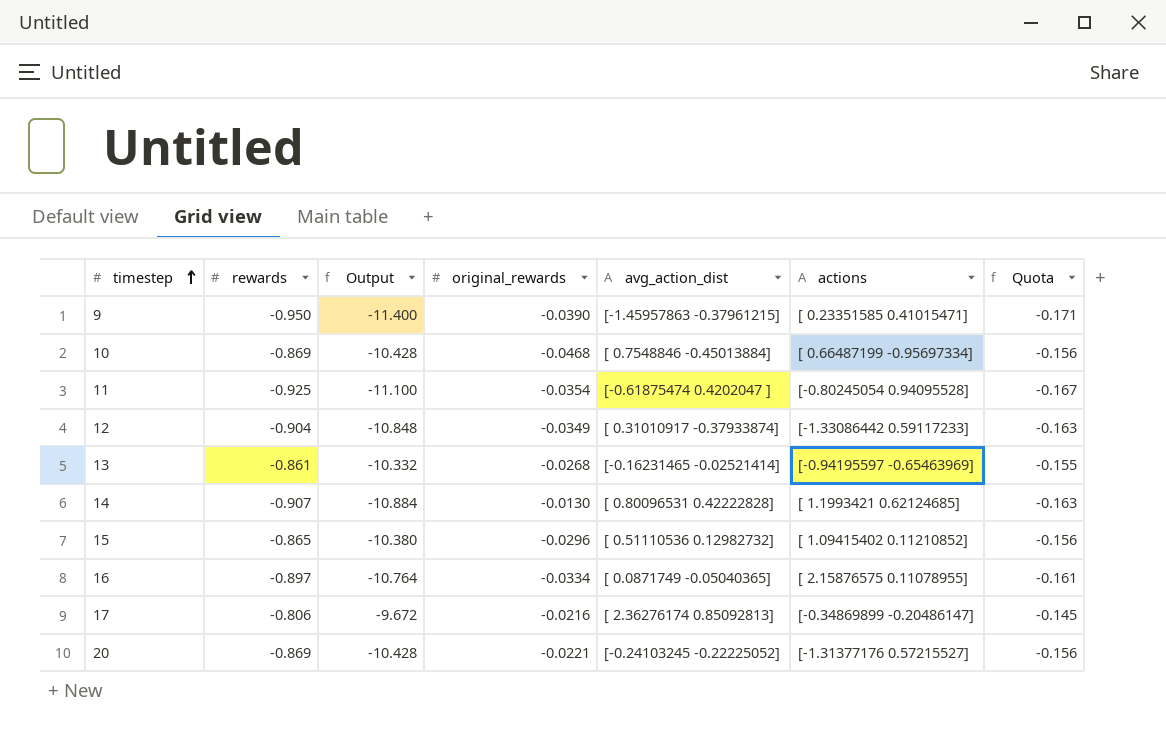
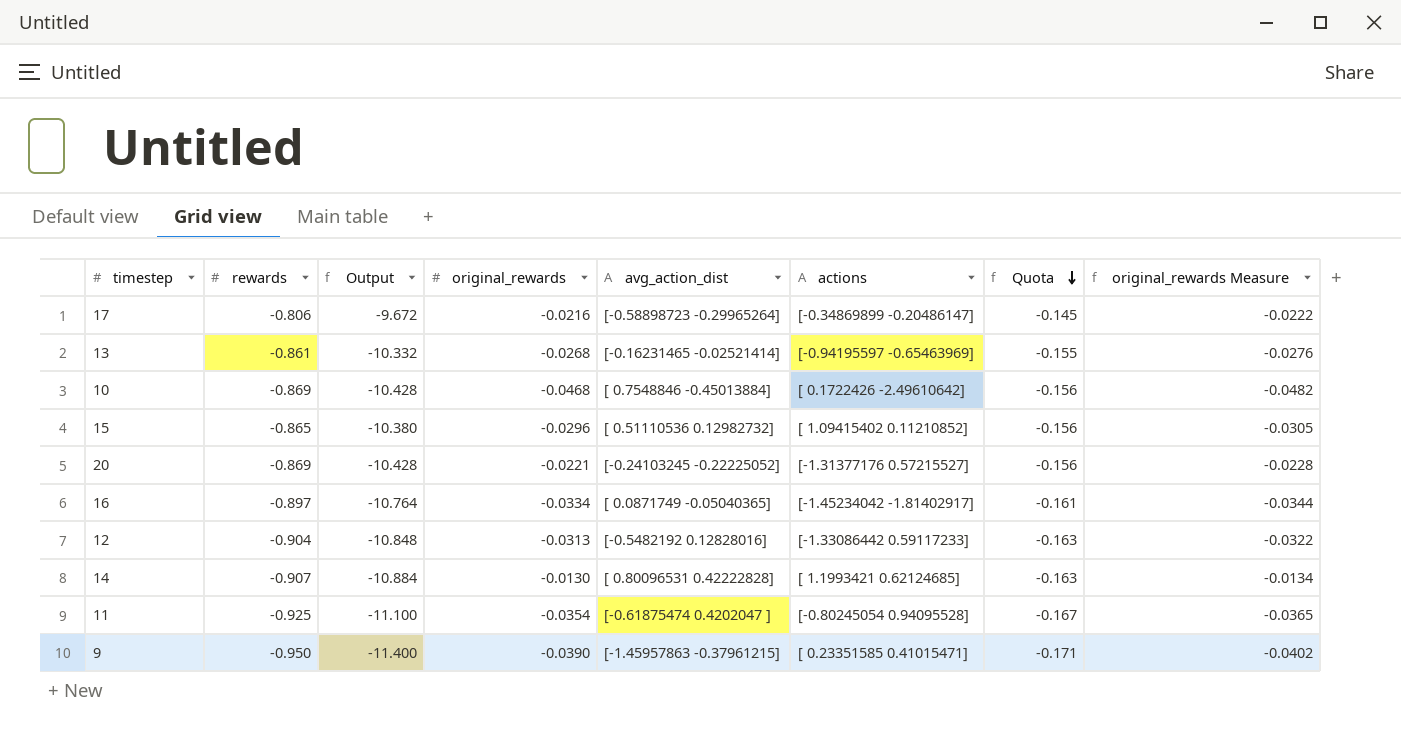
row order: timestep ascending -> Quota descending
column original_rewards Measure | formula: none -> [original_rewards] * 1.03
17 | avg_action_dist: [ 2.36276174 0.85092813] -> [-0.58898723 -0.29965264]
10 | actions: [ 0.66487199 -0.95697334] -> [ 0.1722426 -2.49610642]
16 | actions: [ 2.15876575 0.11078955] -> [-1.45234042 -1.81402917]
12 | original_rewards: -0.0349 -> -0.0313
12 | avg_action_dist: [ 0.31010917 -0.37933874] -> [-0.5482192 0.12828016]

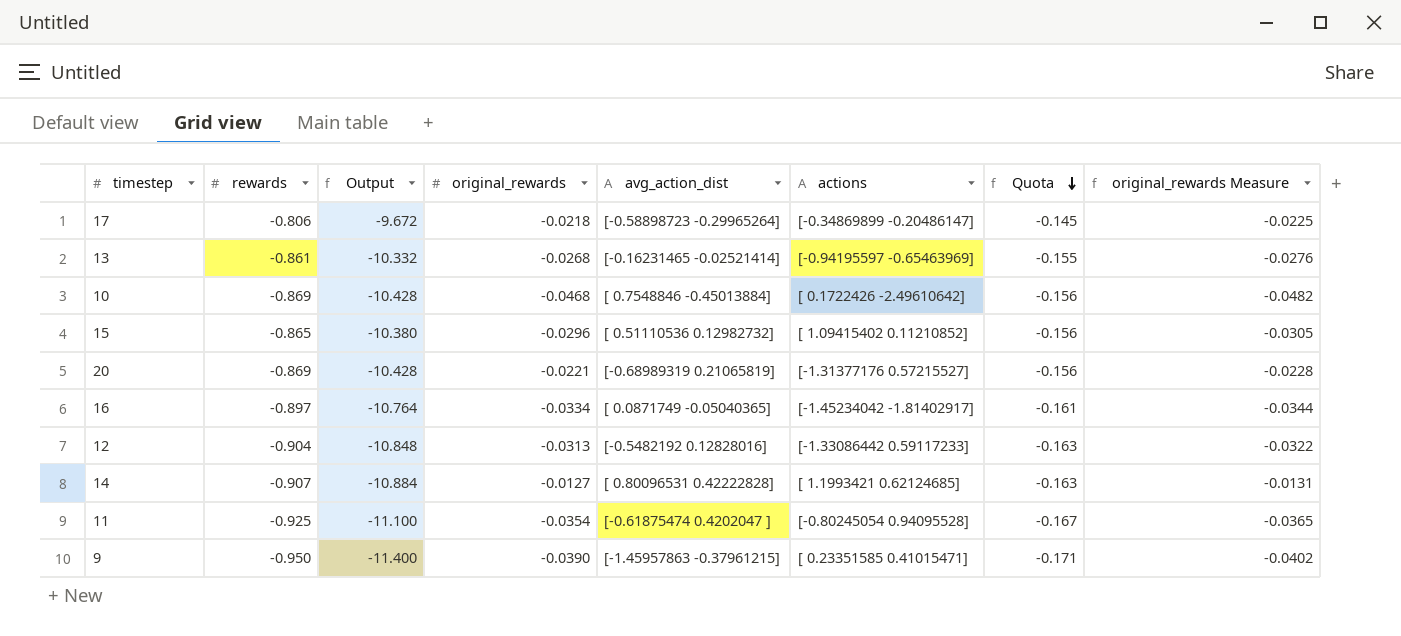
17 | original_rewards: -0.0216 -> -0.0218
17 | original_rewards Measure: -0.0222 -> -0.0225
20 | avg_action_dist: [-0.24103245 -0.22225052] -> [-0.68989319 0.21065819]
14 | original_rewards: -0.0130 -> -0.0127
14 | original_rewards Measure: -0.0134 -> -0.0131

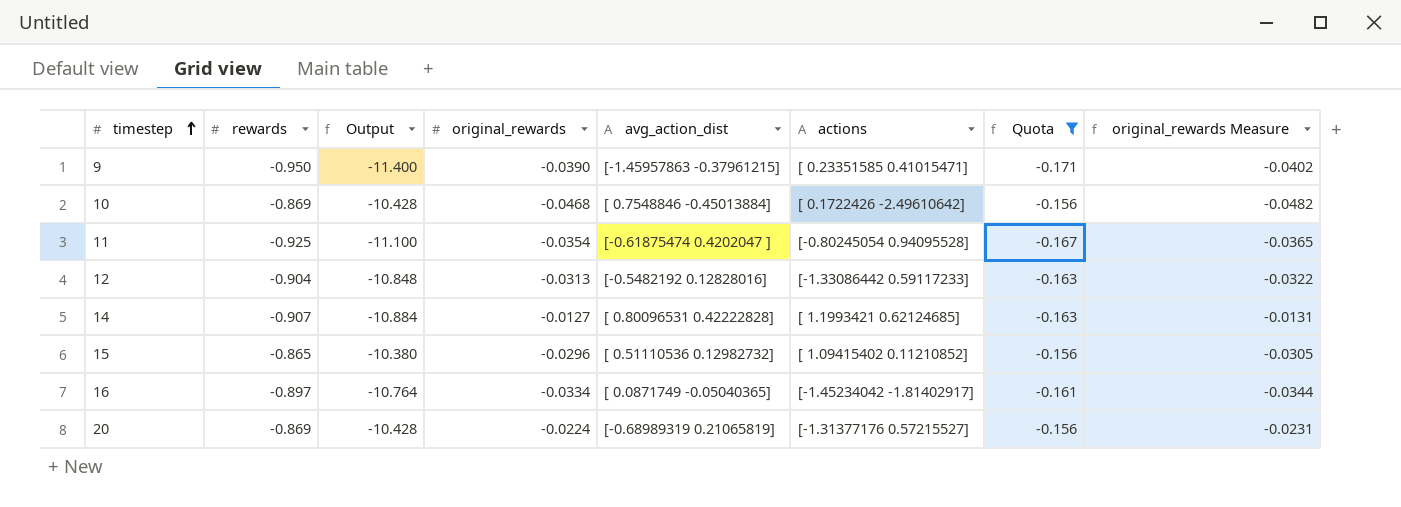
filter: none -> Quota <= -0.156
row order: Quota descending -> timestep ascending
20 | original_rewards: -0.0221 -> -0.0224
20 | original_rewards Measure: -0.0228 -> -0.0231

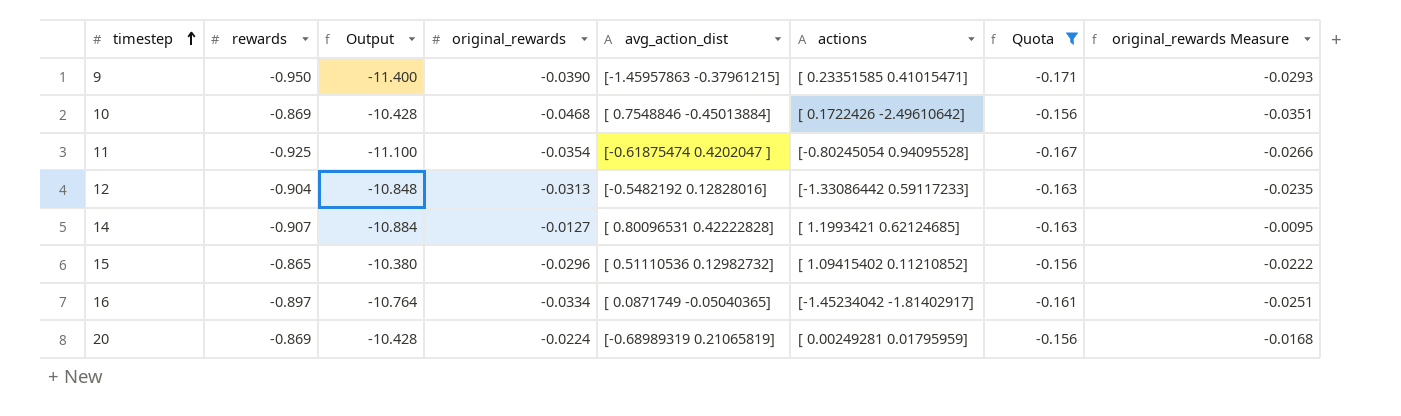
column original_rewards Measure | formula: [original_rewards] * 1.03 -> [original_rewards] * 0.75
20 | actions: [-1.31377176 0.57215527] -> [ 0.00249281 0.01795959]

